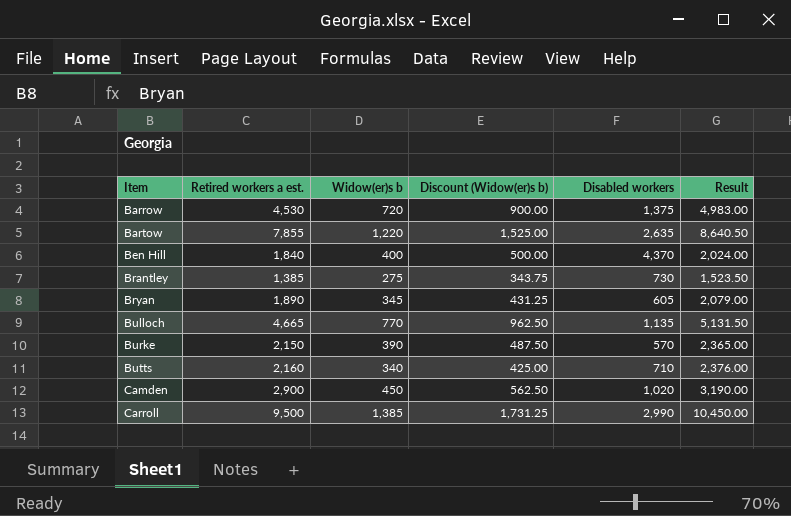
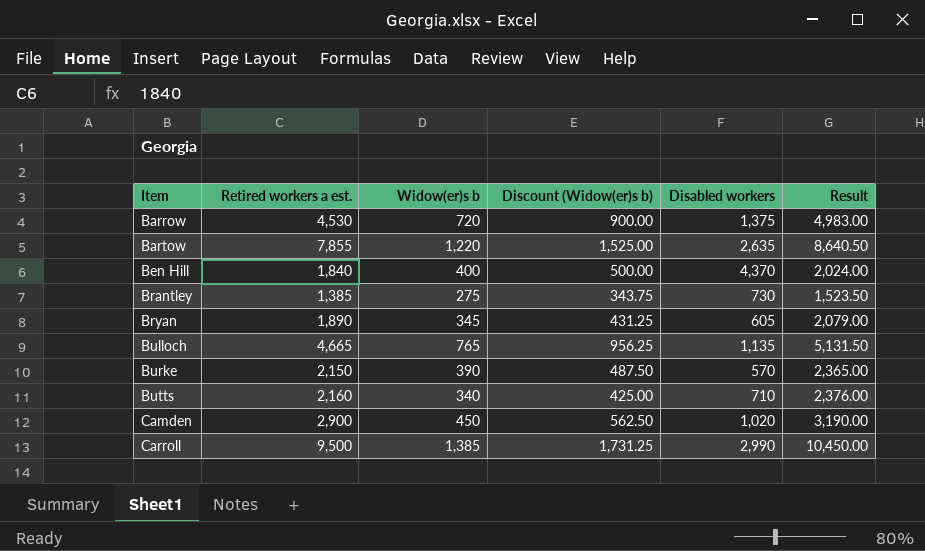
Bulloch | Widow(er)s b: 770 -> 765
Bulloch | Discount (Widow(er)s b): 962.50 -> 956.25

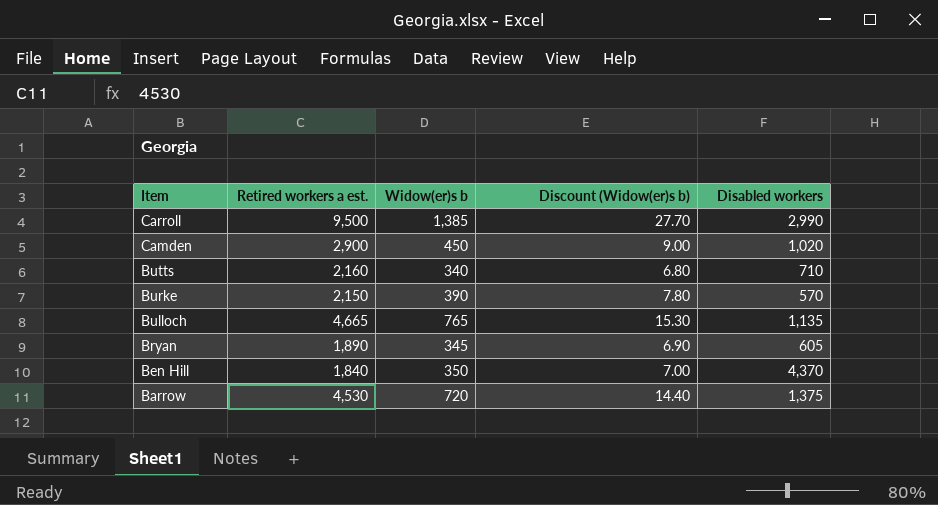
row order: Item ascending -> Item descending
column Result | formula: [Retired workers a est.] * 1.1 -> none
column Discount (Widow(er)s b) | formula: [Widow(er)s b] * 1.25 -> [Widow(er)s b] * 0.02
row Bartow: 7,855 | 1,220 | 1,525.00 | 2,635 | 8,640.50 -> none
row Brantley: 1,385 | 275 | 343.75 | 730 | 1,523.50 -> none
Ben Hill | Widow(er)s b: 400 -> 350

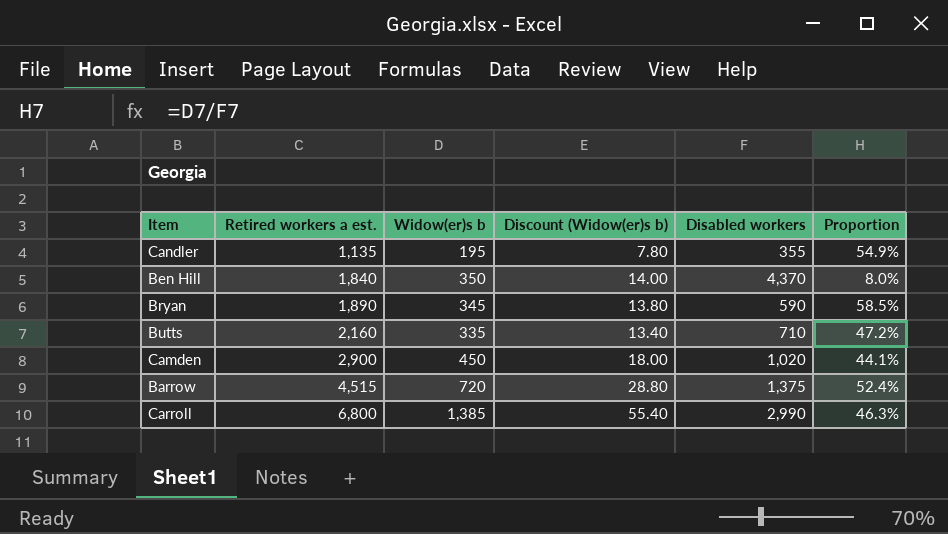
row order: Item descending -> Retired workers a est. ascending
column Discount (Widow(er)s b) | formula: [Widow(er)s b] * 0.02 -> [Widow(er)s b] * 0.04
column Proportion | formula: none -> [Widow(er)s b] / [Disabled workers]
row Burke: 2,150 | 390 | 7.80 | 570 -> none
row Bulloch: 4,665 | 765 | 15.30 | 1,135 -> none
row Candler: none -> 1,135 | 195 | 7.80 | 355 | 54.9%
Bryan | Disabled workers: 605 -> 590
Butts | Widow(er)s b: 340 -> 335
Barrow | Retired workers a est.: 4,530 -> 4,515
Carroll | Retired workers a est.: 9,500 -> 6,800

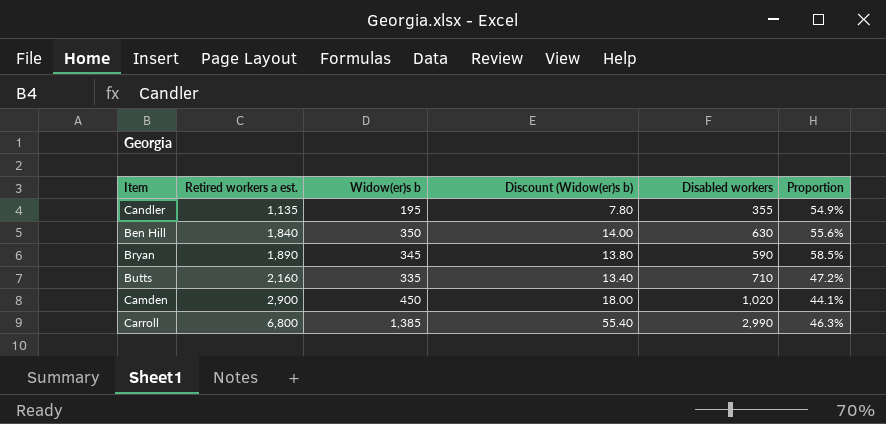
row Barrow: 4,515 | 720 | 28.80 | 1,375 | 52.4% -> none
Ben Hill | Disabled workers: 4,370 -> 630
Ben Hill | Proportion: 8.0% -> 55.6%

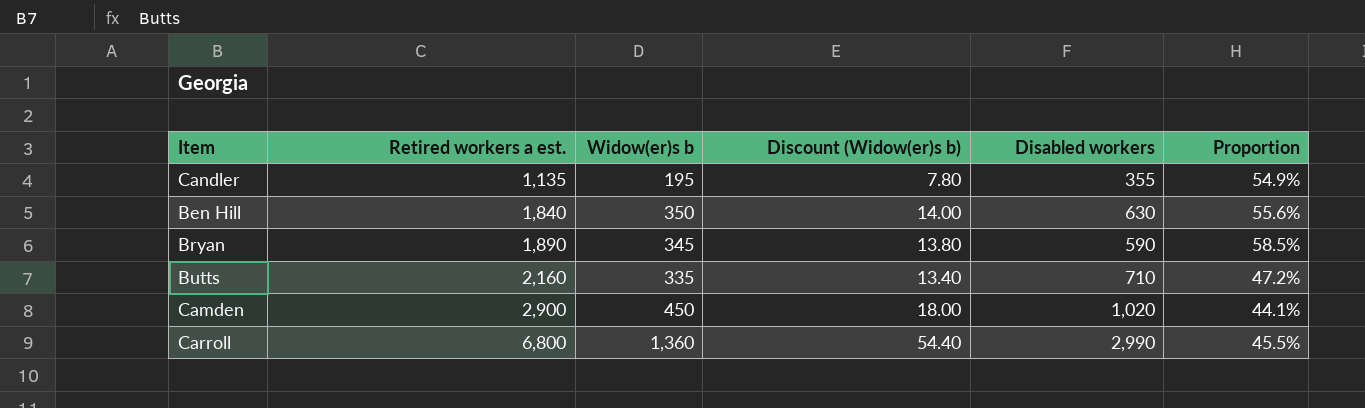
Carroll | Widow(er)s b: 1,385 -> 1,360
Carroll | Discount (Widow(er)s b): 55.40 -> 54.40
Carroll | Proportion: 46.3% -> 45.5%

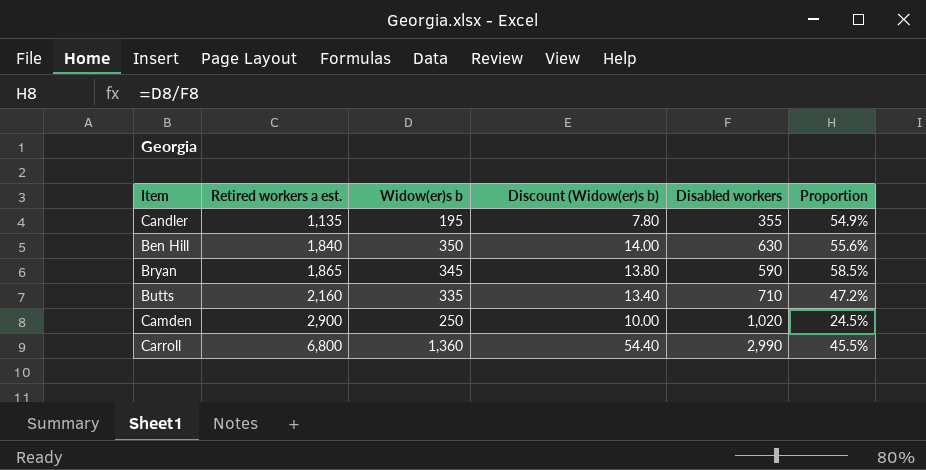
Bryan | Retired workers a est.: 1,890 -> 1,865
Camden | Widow(er)s b: 450 -> 250
Camden | Discount (Widow(er)s b): 18.00 -> 10.00
Camden | Proportion: 44.1% -> 24.5%

